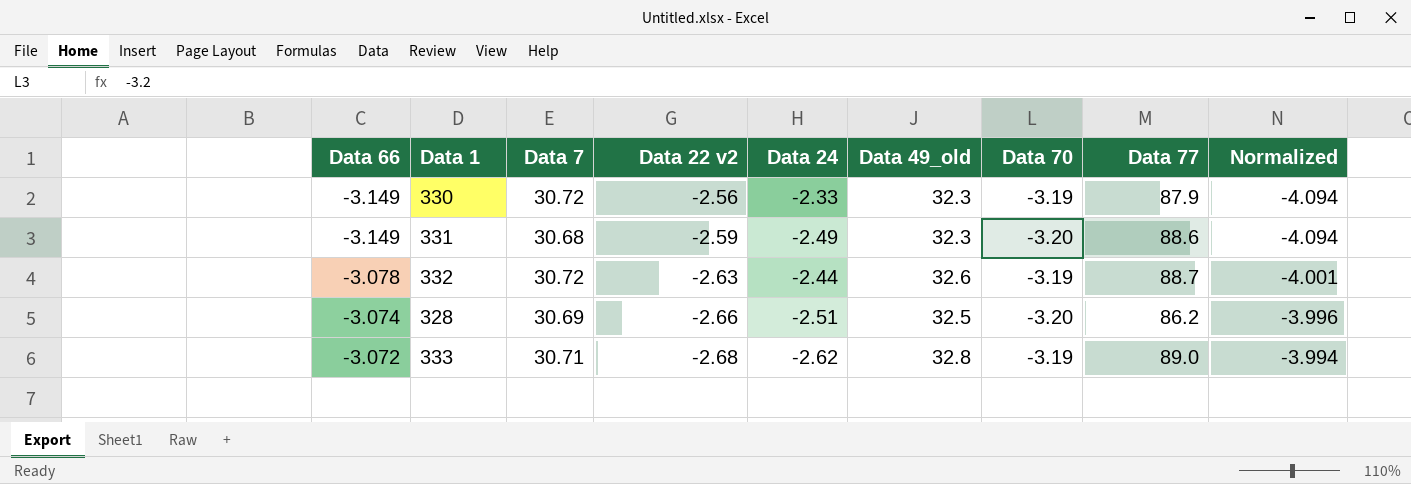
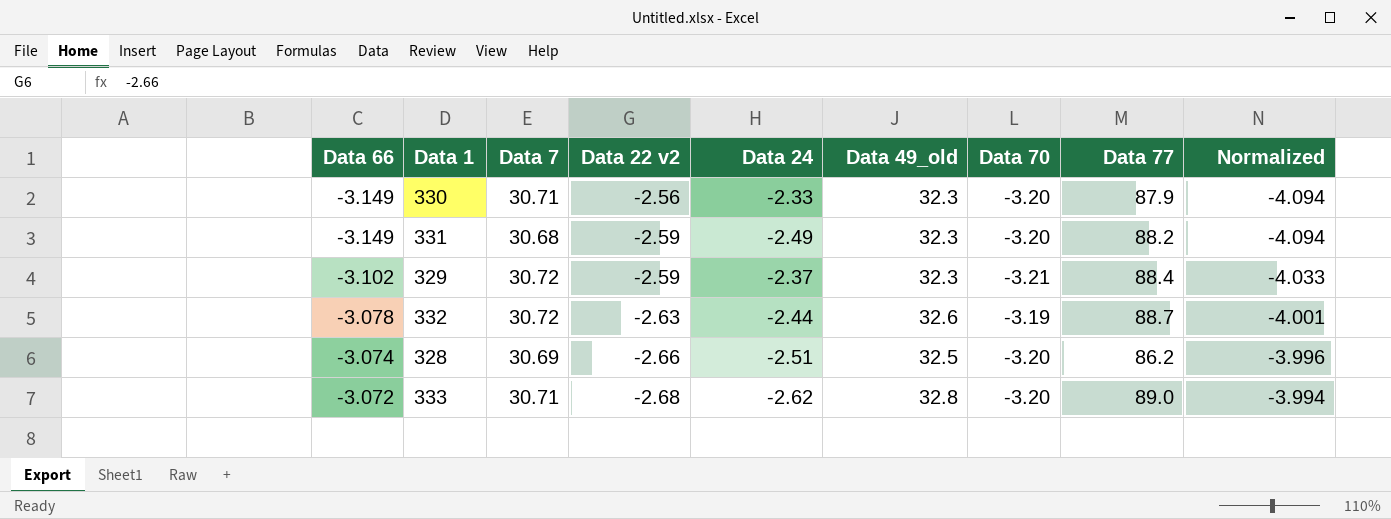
330 | Data 7: 30.72 -> 30.71
330 | Data 70: -3.19 -> -3.20
331 | Data 77: 88.6 -> 88.2
row 329: none -> -3.102 | 30.72 | -2.59 | -2.37 | 32.3 | -3.21 | 88.4 | -4.033
333 | Data 70: -3.19 -> -3.20

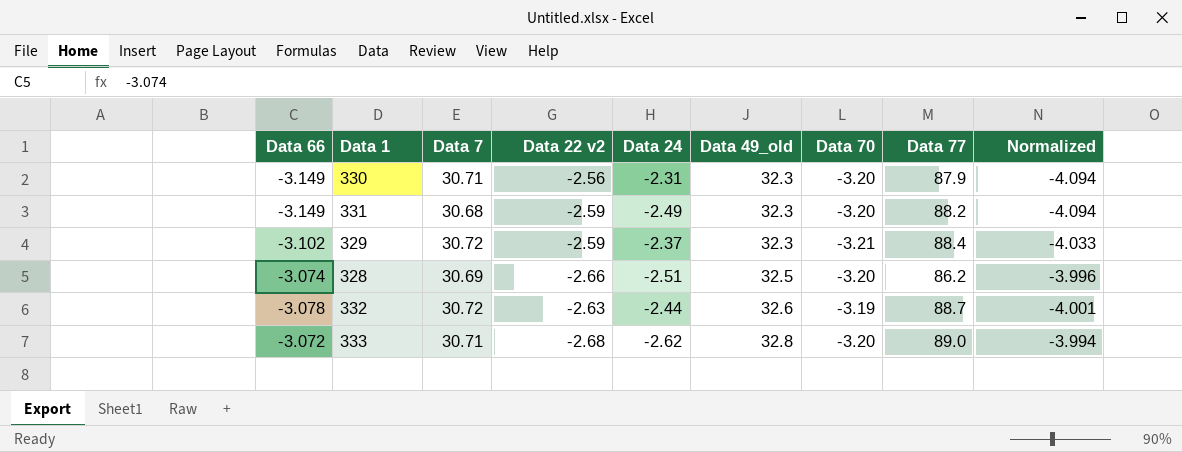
row order: Data 66 ascending -> Data 49_old ascending
330 | Data 24: -2.33 -> -2.31

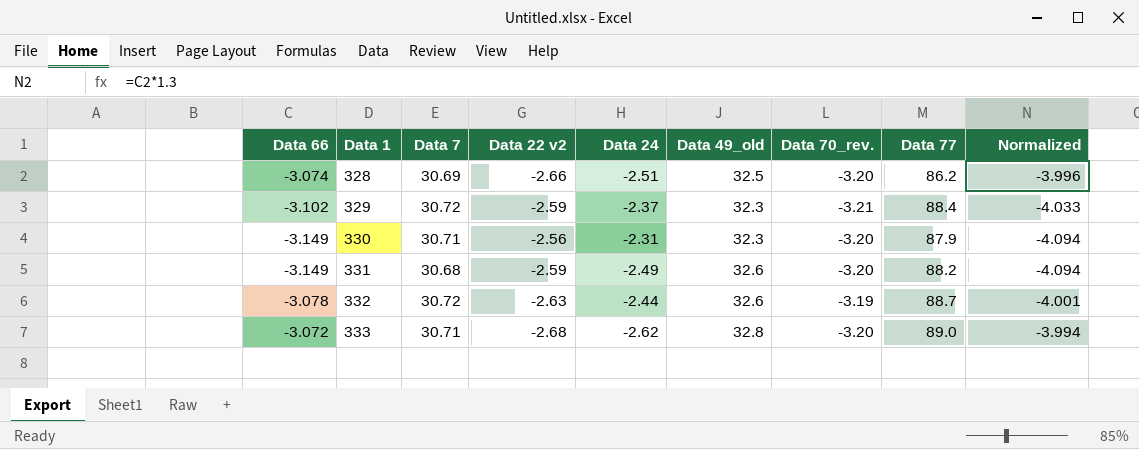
row order: Data 49_old ascending -> Data 1 ascending
column name: Data 70 -> Data 70_rev.
331 | Data 49_old: 32.3 -> 32.6

